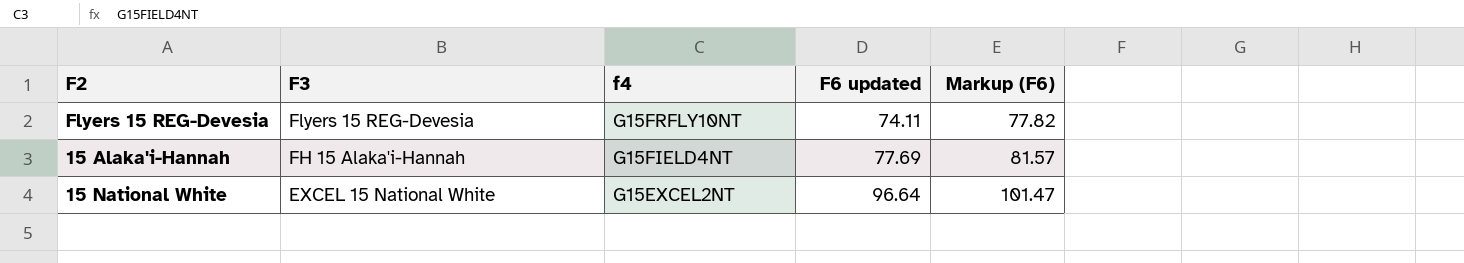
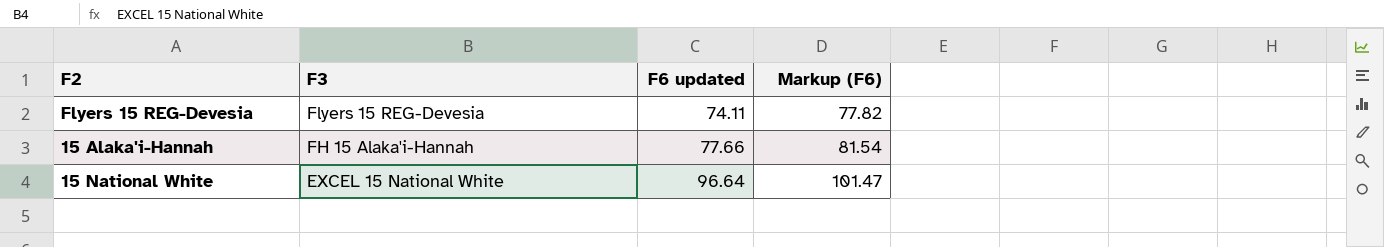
column f4 | position: 3 -> none
15 Alaka'i-Hannah | F6 updated: 77.69 -> 77.66
15 Alaka'i-Hannah | Markup (F6): 81.57 -> 81.54

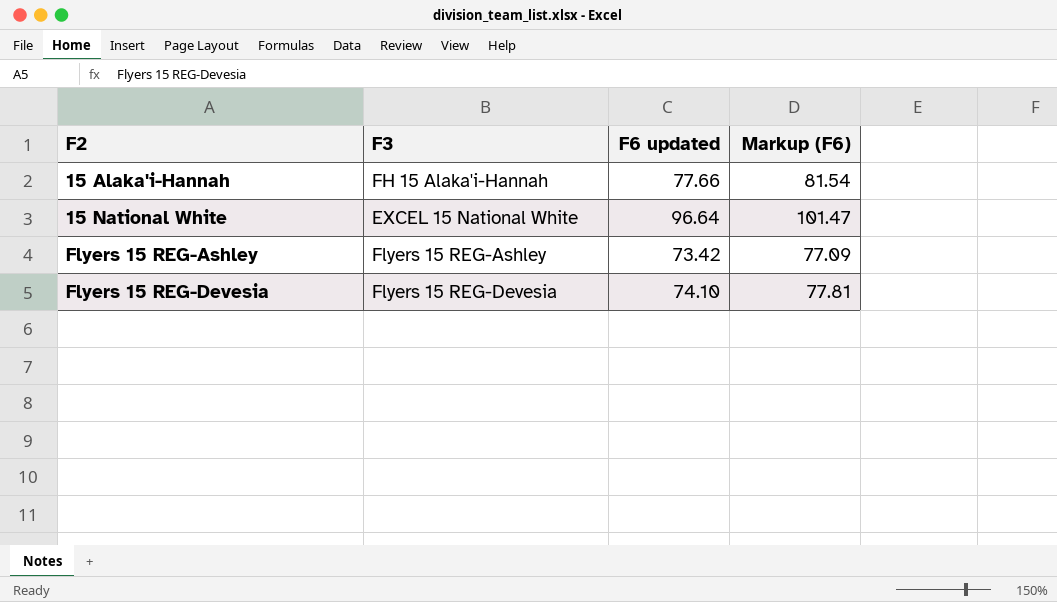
row order: F3 descending -> F2 ascending
row Flyers 15 REG-Ashley: none -> Flyers 15 REG-Ashley | 73.42 | 77.09
Flyers 15 REG-Devesia | F6 updated: 74.11 -> 74.10
Flyers 15 REG-Devesia | Markup (F6): 77.82 -> 77.81

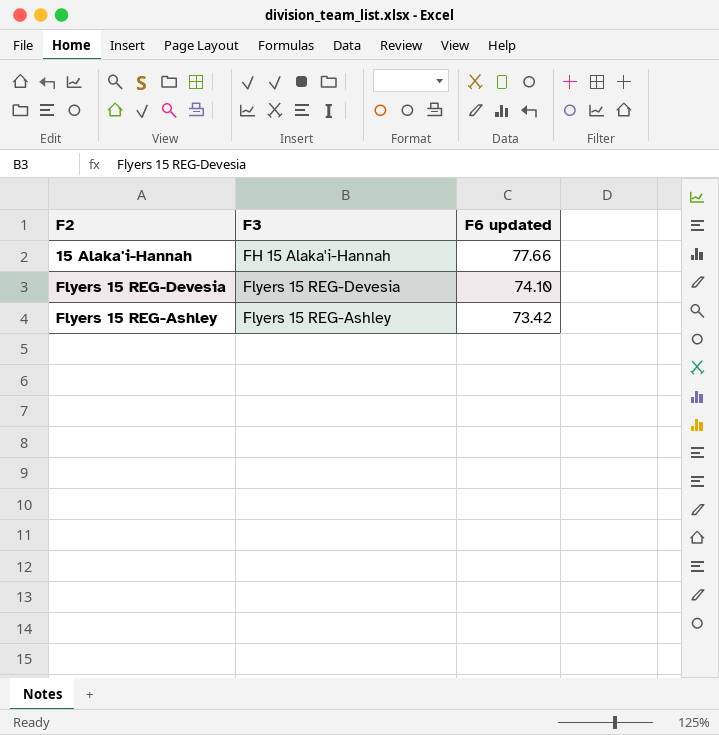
row order: F2 ascending -> F6 updated descending
column Markup (F6) | formula: [F6 updated] * 1.05 -> none
row 15 National White: EXCEL 15 National White | 96.64 | 101.47 -> none

